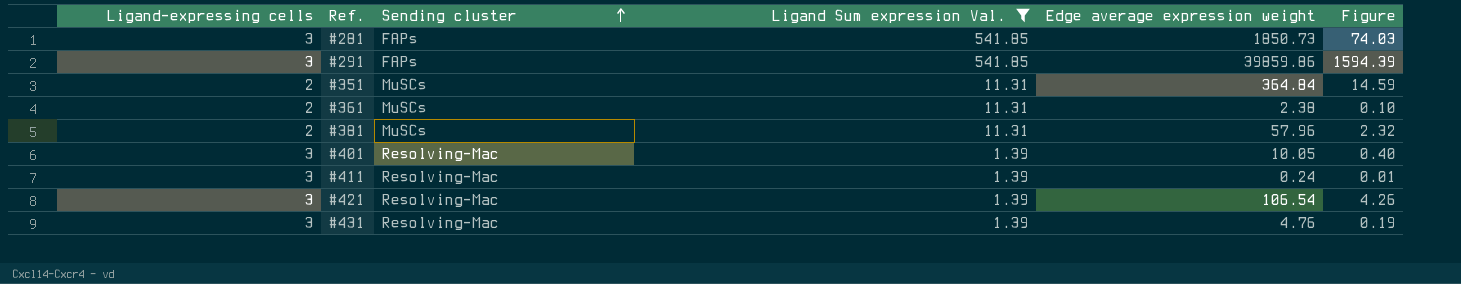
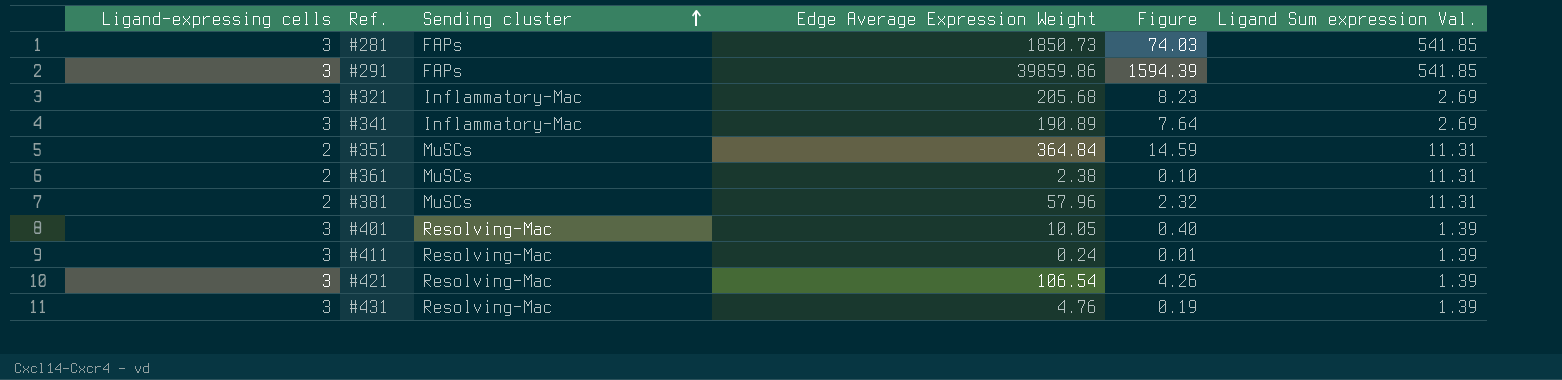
filter: Ligand Sum expression Val. != 2.69 -> none
column name: Edge average expression weight -> Edge Average Expression Weight
column Ligand Sum expression Val. | position: 4 -> 6

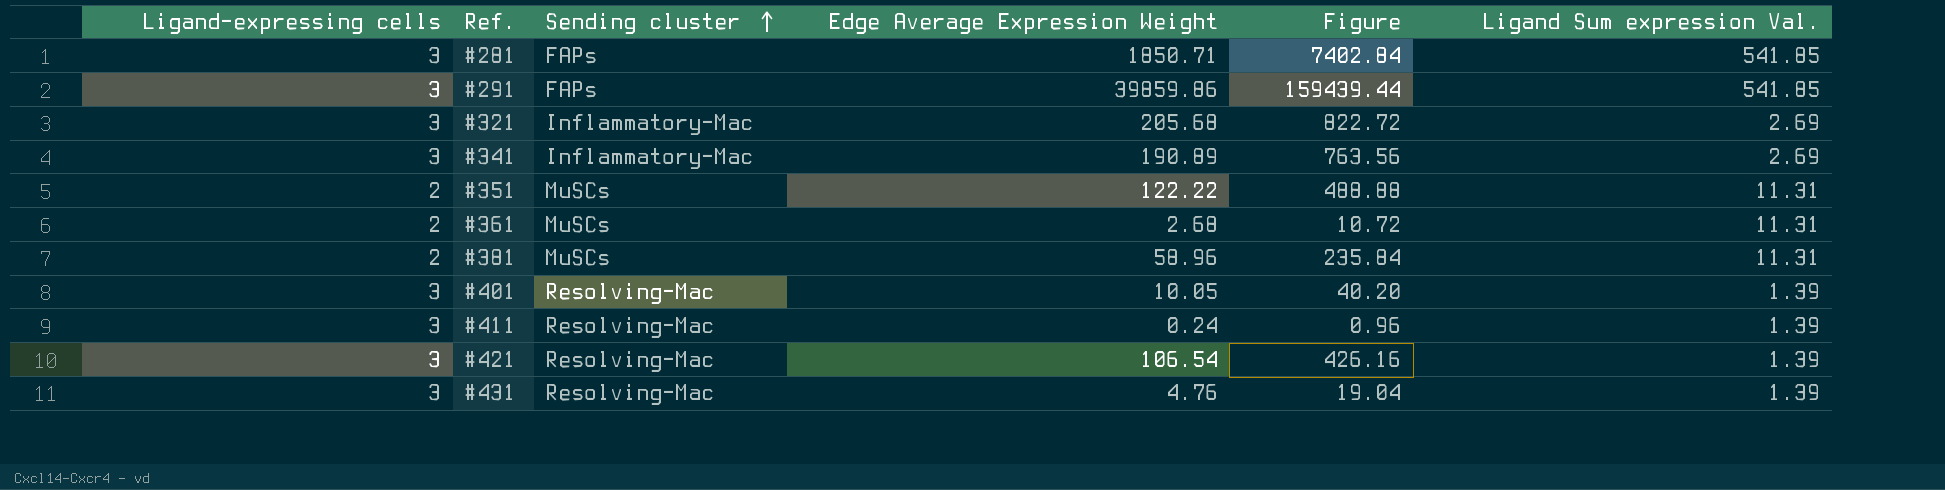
column Figure | formula: [Edge Average Expression Weight] * 0.04 -> [Edge Average Expression Weight] * 4
#281 | Edge Average Expression Weight: 1850.73 -> 1850.71
#351 | Edge Average Expression Weight: 364.84 -> 122.22
#361 | Edge Average Expression Weight: 2.38 -> 2.68
#381 | Edge Average Expression Weight: 57.96 -> 58.96

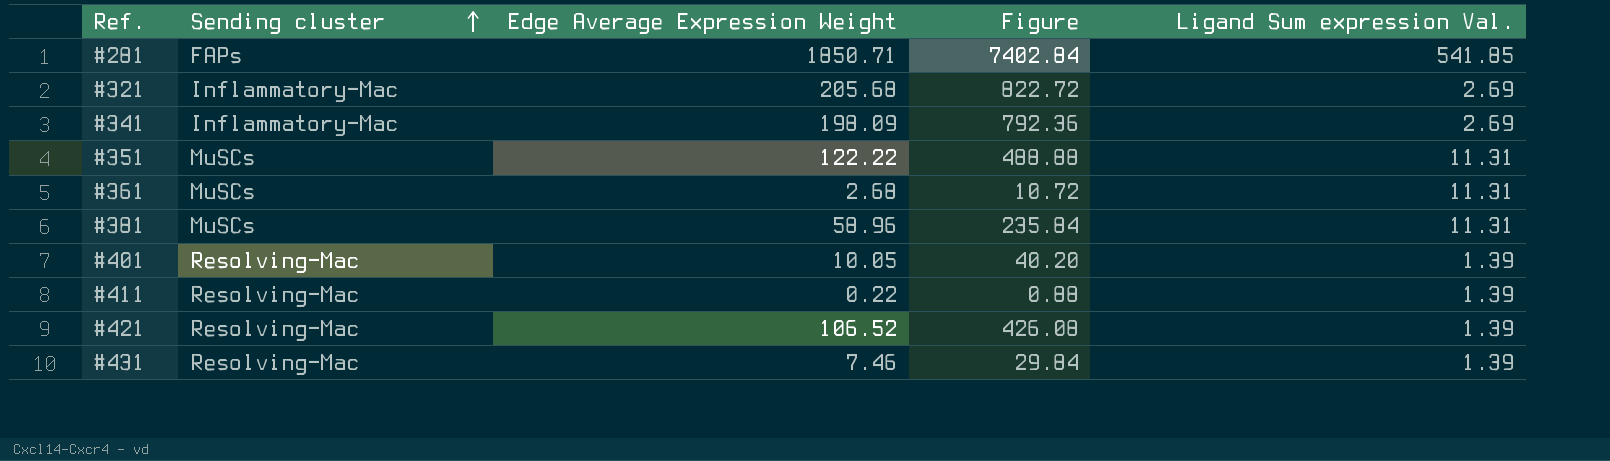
column Ligand-expressing cells | position: 1 -> none
row #291: 3 | FAPs | 39859.86 | 159439.44 | 541.85 -> none
#341 | Edge Average Expression Weight: 190.89 -> 198.09
#341 | Figure: 763.56 -> 792.36
#411 | Edge Average Expression Weight: 0.24 -> 0.22
#411 | Figure: 0.96 -> 0.88
#421 | Edge Average Expression Weight: 106.54 -> 106.52
#421 | Figure: 426.16 -> 426.08
#431 | Edge Average Expression Weight: 4.76 -> 7.46
#431 | Figure: 19.04 -> 29.84

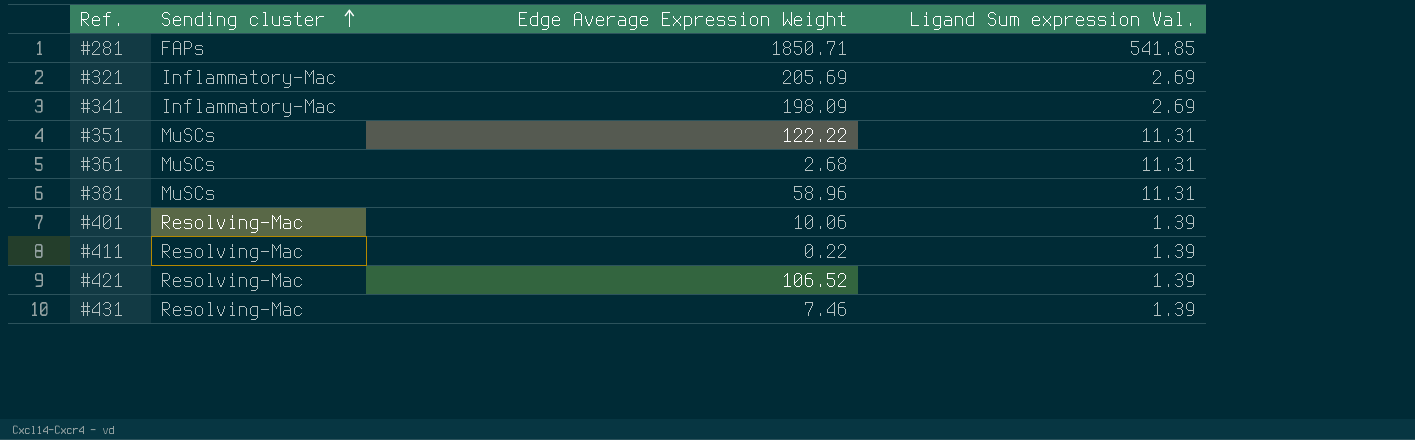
column Figure | formula: [Edge Average Expression Weight] * 4 -> none
#321 | Edge Average Expression Weight: 205.68 -> 205.69
#401 | Edge Average Expression Weight: 10.05 -> 10.06

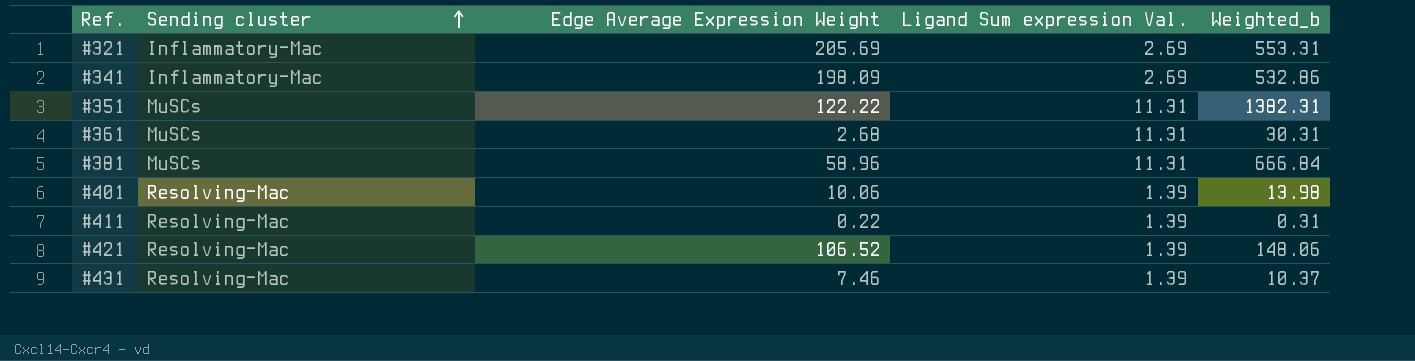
column Weighted_b | formula: none -> [Edge Average Expression Weight] * [Ligand Sum expression Val.]
row #281: FAPs | 1850.71 | 541.85 -> none

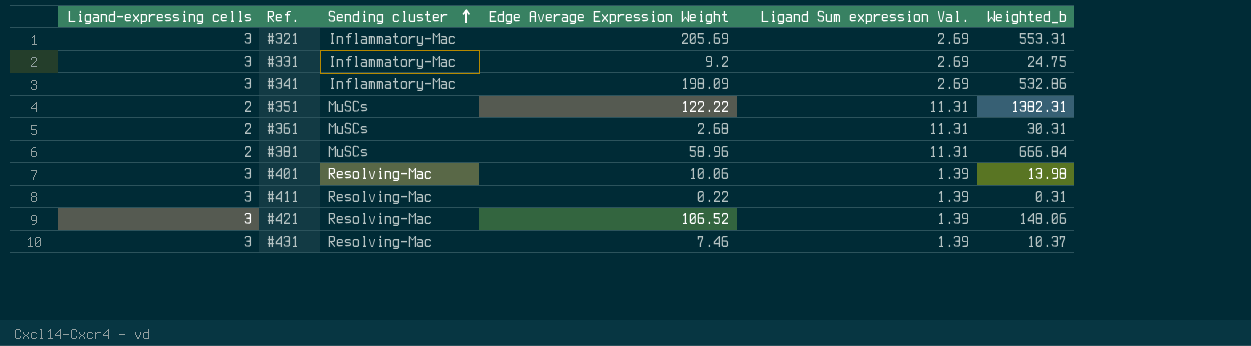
column Ligand-expressing cells | position: none -> 1
row #331: none -> 3 | Inflammatory-Mac | 9.2 | 2.69 | 24.75

